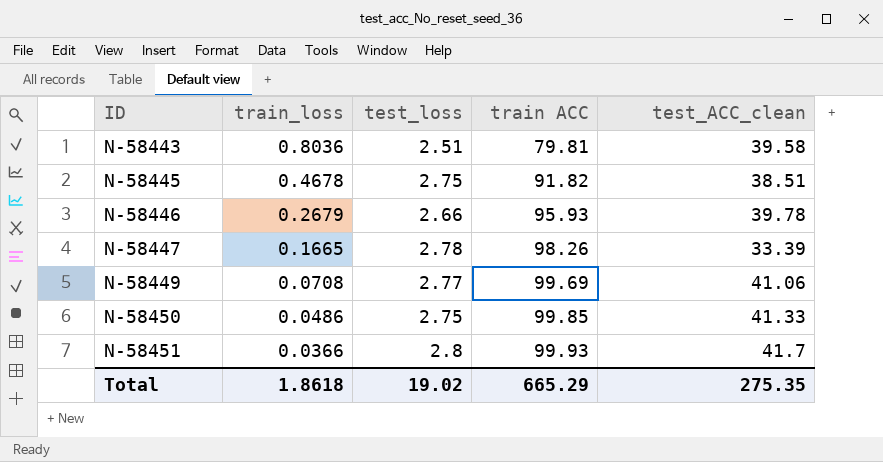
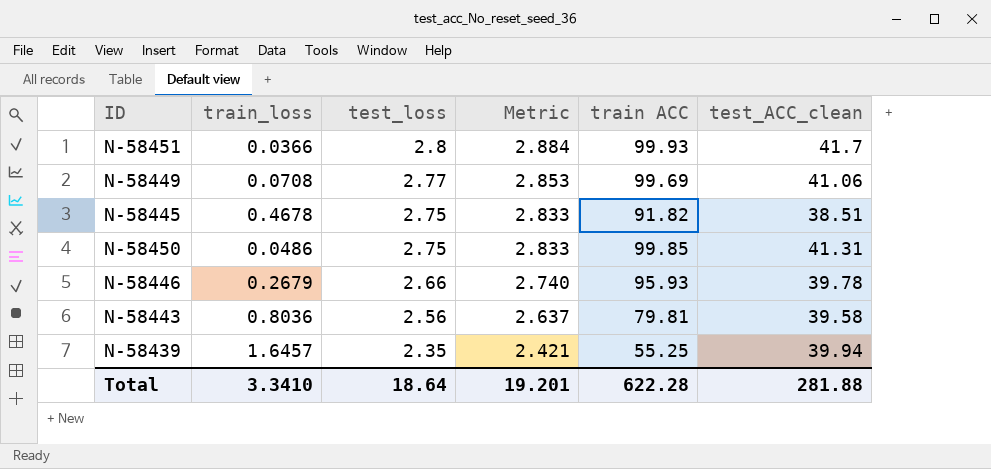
row order: ID ascending -> test_loss descending
column Metric | formula: none -> [test_loss] * 1.03
row N-58447: 0.1665 | 2.78 | 98.26 | 33.39 -> none
N-58450 | test_ACC_clean: 41.33 -> 41.31
N-58443 | test_loss: 2.51 -> 2.56
row N-58439: none -> 1.6457 | 2.35 | 2.421 | 55.25 | 39.94
Total | train_loss: 1.8618 -> 3.3410
Total | test_loss: 19.02 -> 18.64
Total | train ACC: 665.29 -> 622.28
Total | test_ACC_clean: 275.35 -> 281.88

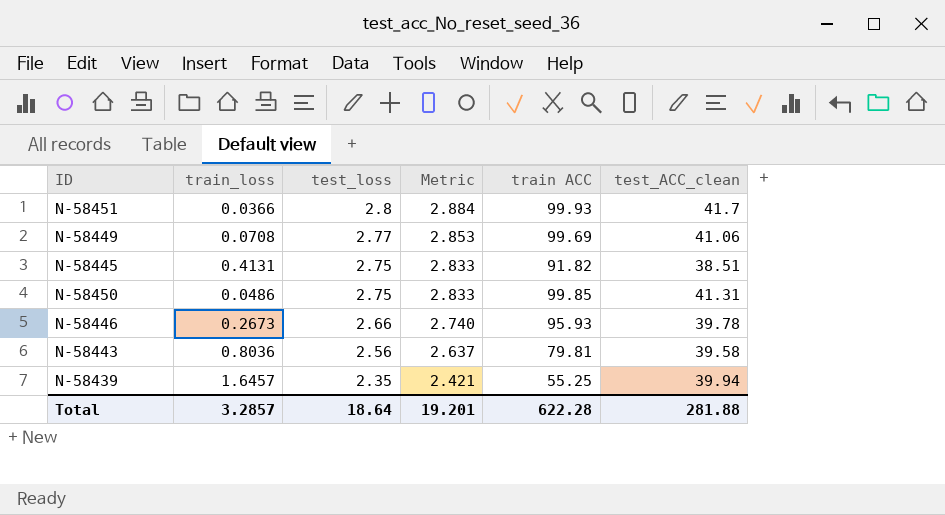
N-58445 | train_loss: 0.4678 -> 0.4131
N-58446 | train_loss: 0.2679 -> 0.2673
Total | train_loss: 3.3410 -> 3.2857

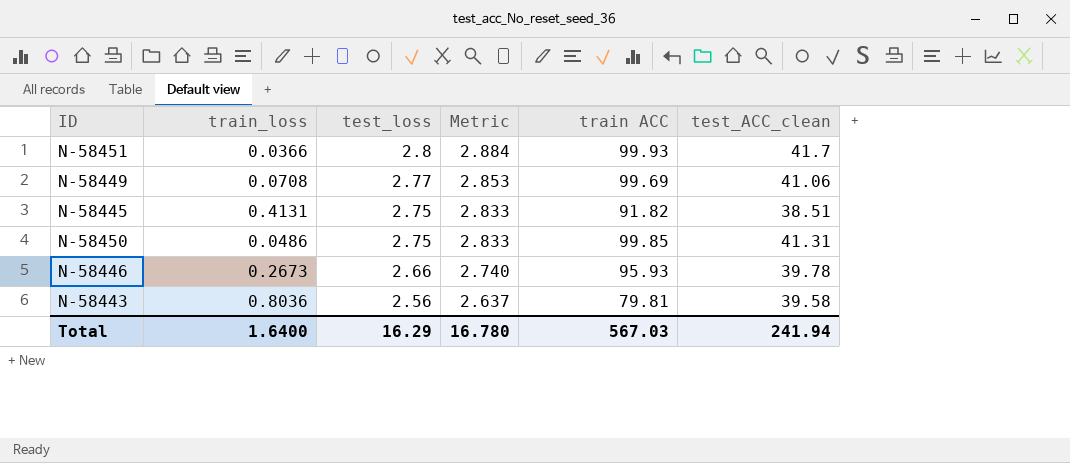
row N-58439: 1.6457 | 2.35 | 2.421 | 55.25 | 39.94 -> none
Total | train_loss: 3.2857 -> 1.6400
Total | test_loss: 18.64 -> 16.29
Total | Metric: 19.201 -> 16.780
Total | train ACC: 622.28 -> 567.03
Total | test_ACC_clean: 281.88 -> 241.94

